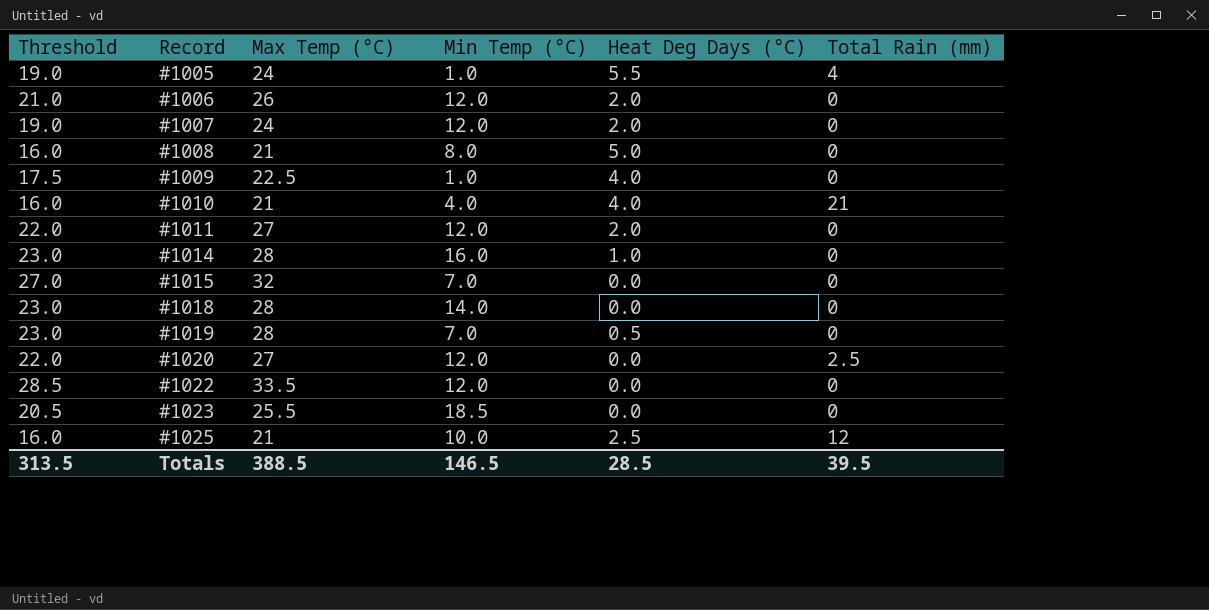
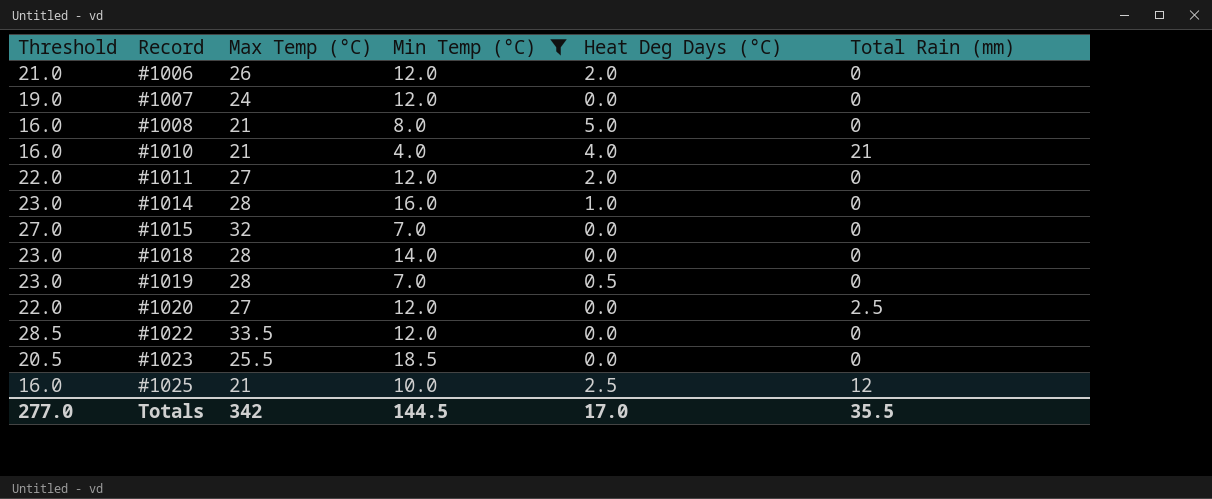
filter: none -> Min Temp (°C) != 1.0
#1007 | Heat Deg Days (°C): 2.0 -> 0.0
Totals | Threshold: 313.5 -> 277.0
Totals | Max Temp (°C): 388.5 -> 342
Totals | Min Temp (°C): 146.5 -> 144.5
Totals | Heat Deg Days (°C): 28.5 -> 17.0
Totals | Total Rain (mm): 39.5 -> 35.5

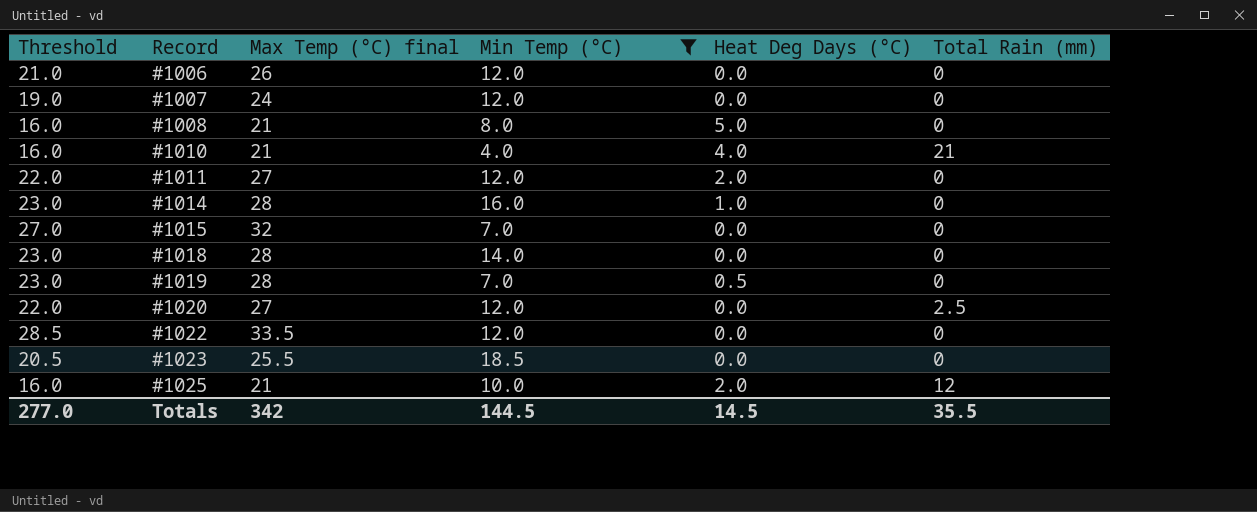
column name: Max Temp (°C) -> Max Temp (°C) final
#1006 | Heat Deg Days (°C): 2.0 -> 0.0
#1025 | Heat Deg Days (°C): 2.5 -> 2.0
Totals | Heat Deg Days (°C): 17.0 -> 14.5

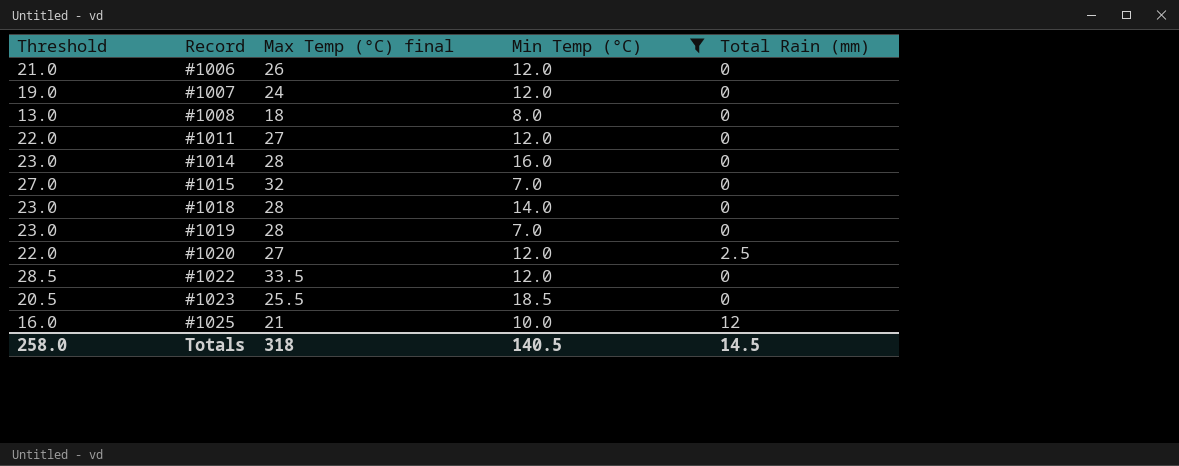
column Heat Deg Days (°C) | position: 5 -> none
row #1010: 16.0 | 21 | 4.0 | 4.0 | 21 -> none
#1008 | Threshold: 16.0 -> 13.0
#1008 | Max Temp (°C) final: 21 -> 18
Totals | Threshold: 277.0 -> 258.0
Totals | Max Temp (°C) final: 342 -> 318
Totals | Min Temp (°C): 144.5 -> 140.5
Totals | Total Rain (mm): 35.5 -> 14.5

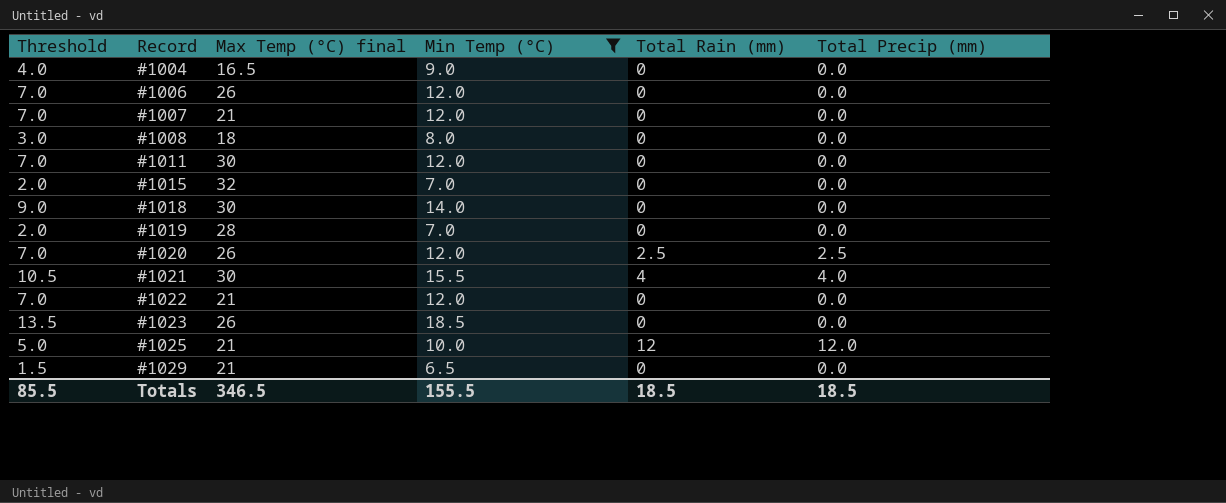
column Threshold | formula: [Max Temp (°C) final] - 5 -> [Min Temp (°C)] - 5
column Total Precip (mm) | position: none -> 6
row #1014: 23.0 | 28 | 16.0 | 0 -> none
row #1004: none -> 4.0 | 16.5 | 9.0 | 0 | 0.0
#1007 | Max Temp (°C) final: 24 -> 21
#1011 | Max Temp (°C) final: 27 -> 30
#1018 | Max Temp (°C) final: 28 -> 30
#1020 | Max Temp (°C) final: 27 -> 26
row #1021: none -> 10.5 | 30 | 15.5 | 4 | 4.0
#1022 | Max Temp (°C) final: 33.5 -> 21
#1023 | Max Temp (°C) final: 25.5 -> 26
row #1029: none -> 1.5 | 21 | 6.5 | 0 | 0.0
Totals | Threshold: 258.0 -> 85.5
Totals | Max Temp (°C) final: 318 -> 346.5
Totals | Min Temp (°C): 140.5 -> 155.5
Totals | Total Rain (mm): 14.5 -> 18.5

